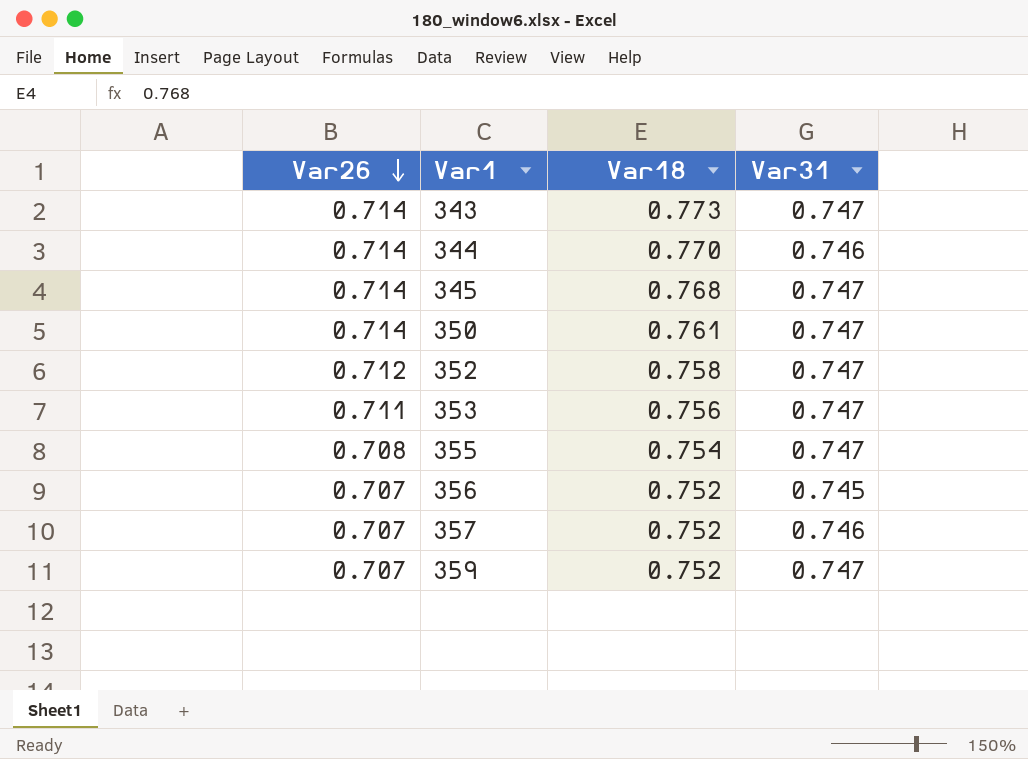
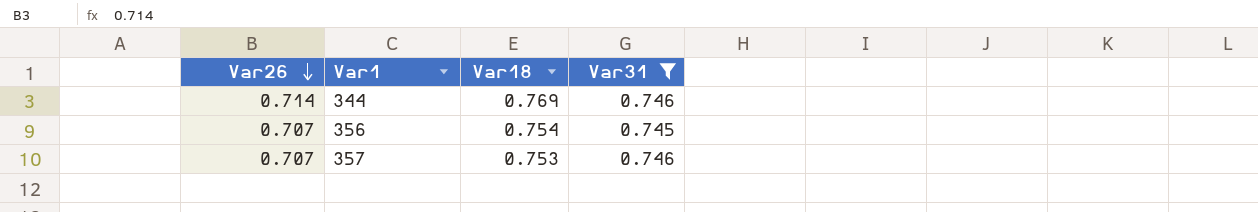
filter: none -> Var31 != 0.747
344 | Var18: 0.770 -> 0.769
356 | Var18: 0.752 -> 0.754
357 | Var18: 0.752 -> 0.753

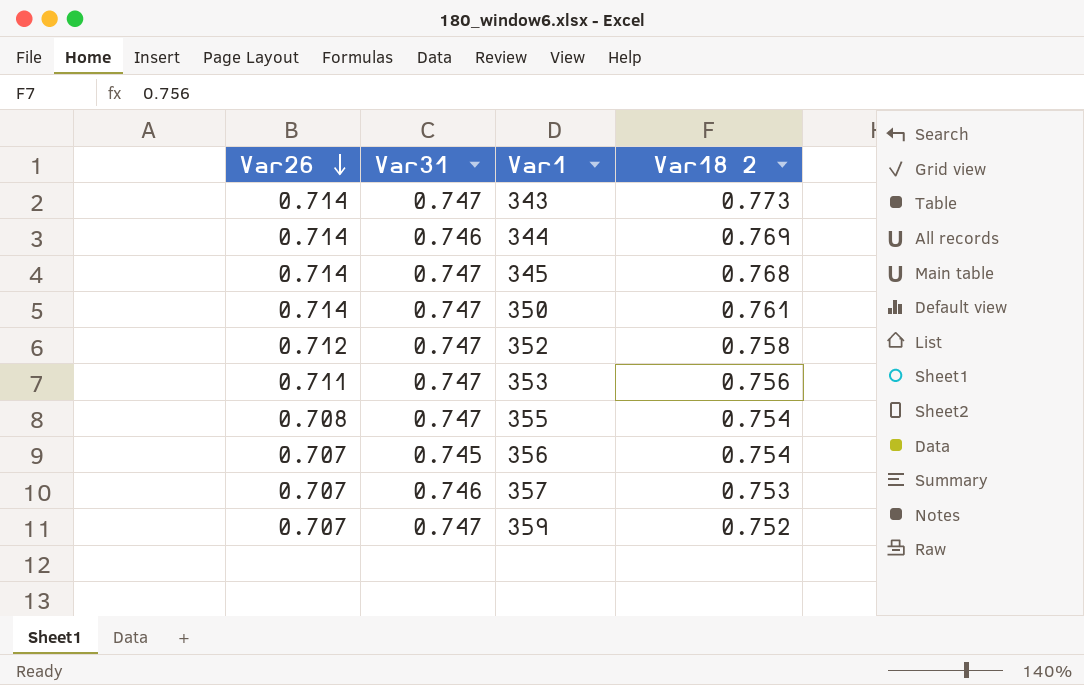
filter: Var31 != 0.747 -> none
column Var31 | position: 4 -> 2
column name: Var18 -> Var18 2

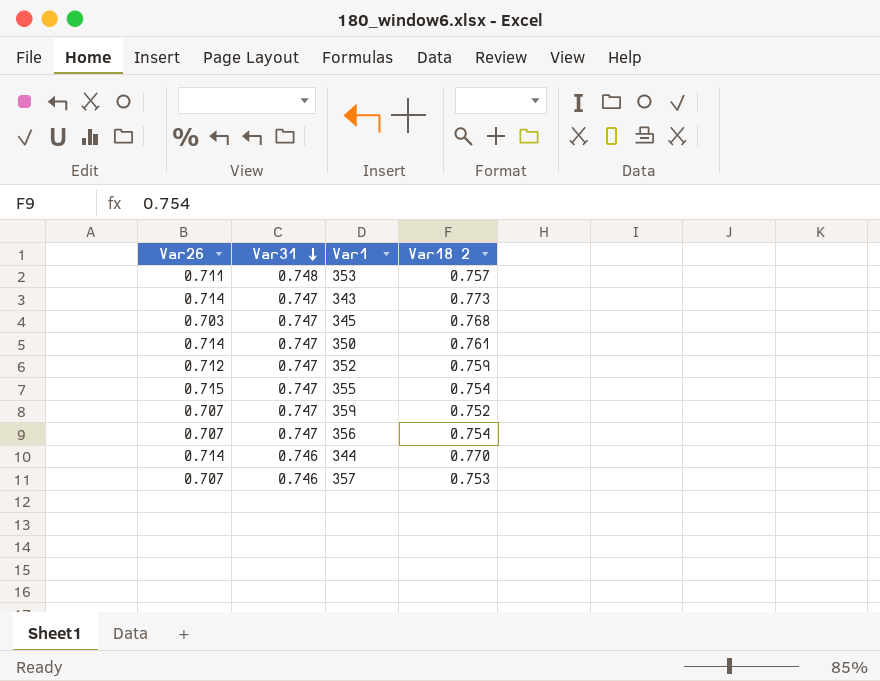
row order: Var26 descending -> Var31 descending
353 | Var31: 0.747 -> 0.748
353 | Var18 2: 0.756 -> 0.757
345 | Var26: 0.714 -> 0.703
352 | Var18 2: 0.758 -> 0.759
355 | Var26: 0.708 -> 0.715
356 | Var31: 0.745 -> 0.747
344 | Var18 2: 0.769 -> 0.770

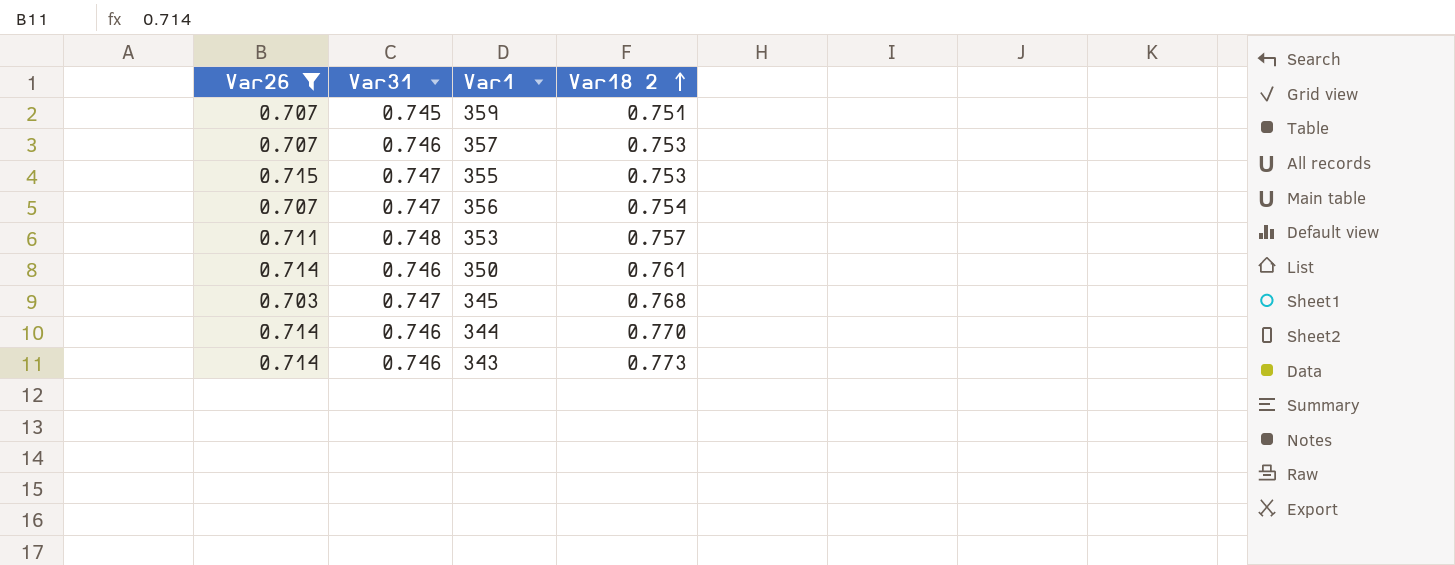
filter: none -> Var26 != 0.712
row order: Var31 descending -> Var18 2 ascending
359 | Var31: 0.747 -> 0.745
359 | Var18 2: 0.752 -> 0.751
355 | Var18 2: 0.754 -> 0.753
350 | Var31: 0.747 -> 0.746
343 | Var31: 0.747 -> 0.746

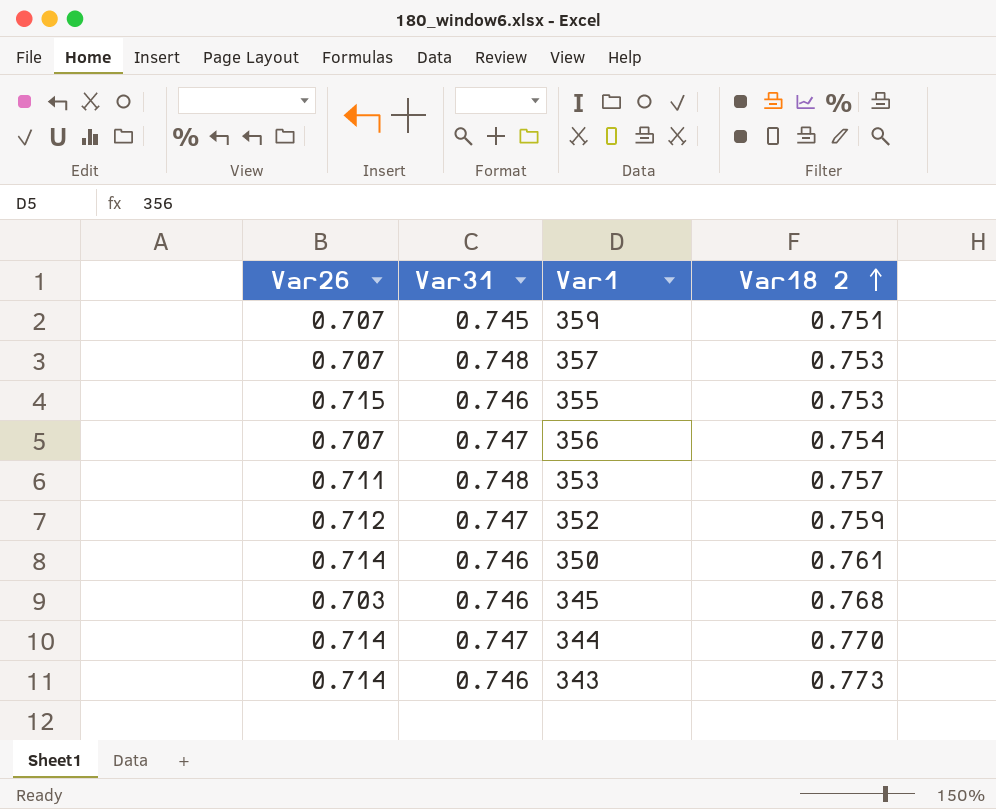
filter: Var26 != 0.712 -> none
357 | Var31: 0.746 -> 0.748
355 | Var31: 0.747 -> 0.746
345 | Var31: 0.747 -> 0.746
344 | Var31: 0.746 -> 0.747

